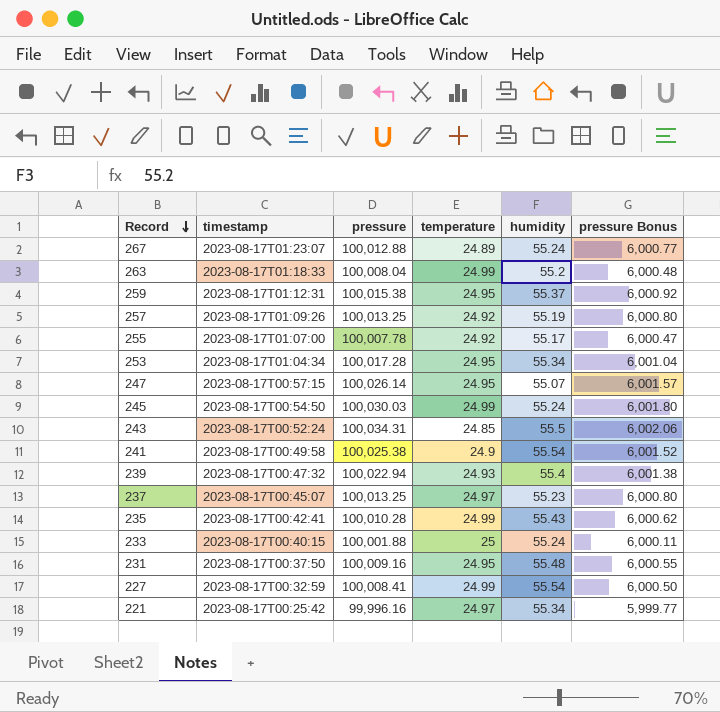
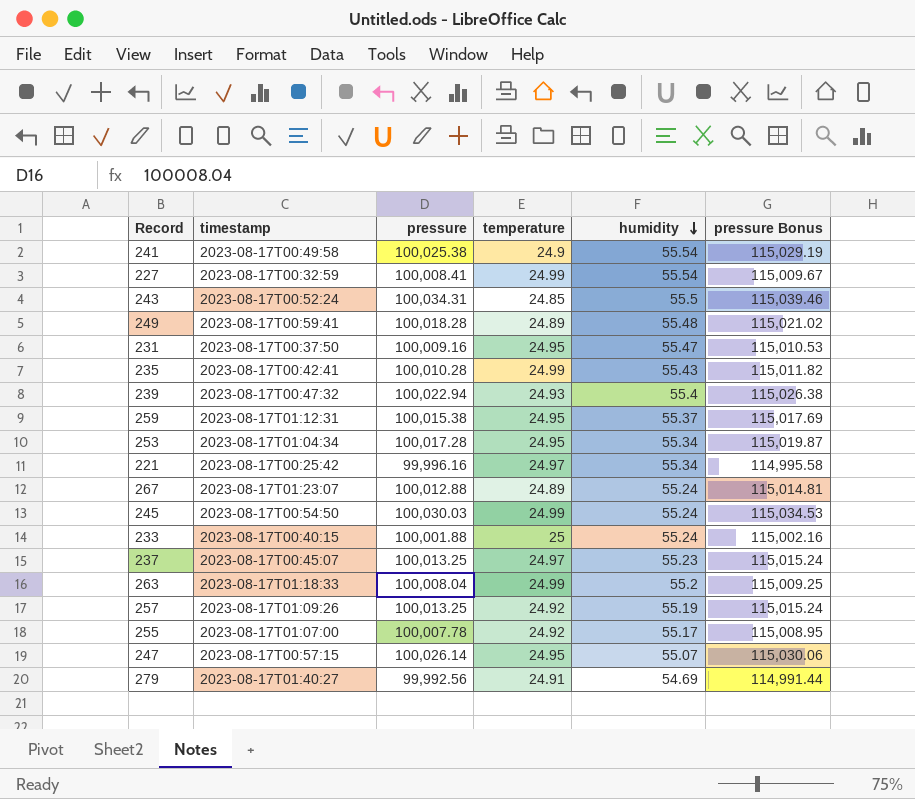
row order: Record descending -> humidity descending
column pressure Bonus | formula: [pressure] * 0.06 -> [pressure] * 1.15
row 249: none -> 2023-08-17T00:59:41 | 100,018.28 | 24.89 | 55.48 | 115,021.02
231 | humidity: 55.48 -> 55.47
row 279: none -> 2023-08-17T01:40:27 | 99,992.56 | 24.91 | 54.69 | 114,991.44

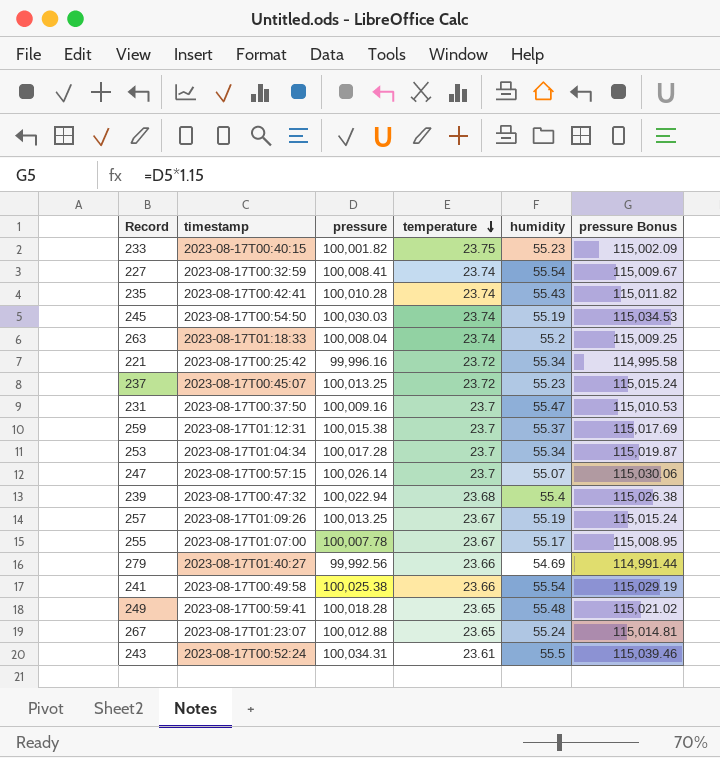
row order: humidity descending -> temperature descending
233 | pressure: 100,001.88 -> 100,001.82
233 | temperature: 25 -> 23.75
233 | humidity: 55.24 -> 55.23
233 | pressure Bonus: 115,002.16 -> 115,002.09
227 | temperature: 24.99 -> 23.74
235 | temperature: 24.99 -> 23.74
245 | temperature: 24.99 -> 23.74
245 | humidity: 55.24 -> 55.19
263 | temperature: 24.99 -> 23.74
221 | temperature: 24.97 -> 23.72
237 | temperature: 24.97 -> 23.72
231 | temperature: 24.95 -> 23.7
259 | temperature: 24.95 -> 23.7
253 | temperature: 24.95 -> 23.7
247 | temperature: 24.95 -> 23.7
239 | temperature: 24.93 -> 23.68
257 | temperature: 24.92 -> 23.67
255 | temperature: 24.92 -> 23.67
279 | temperature: 24.91 -> 23.66
241 | temperature: 24.9 -> 23.66
249 | temperature: 24.89 -> 23.65
267 | temperature: 24.89 -> 23.65
243 | temperature: 24.85 -> 23.61

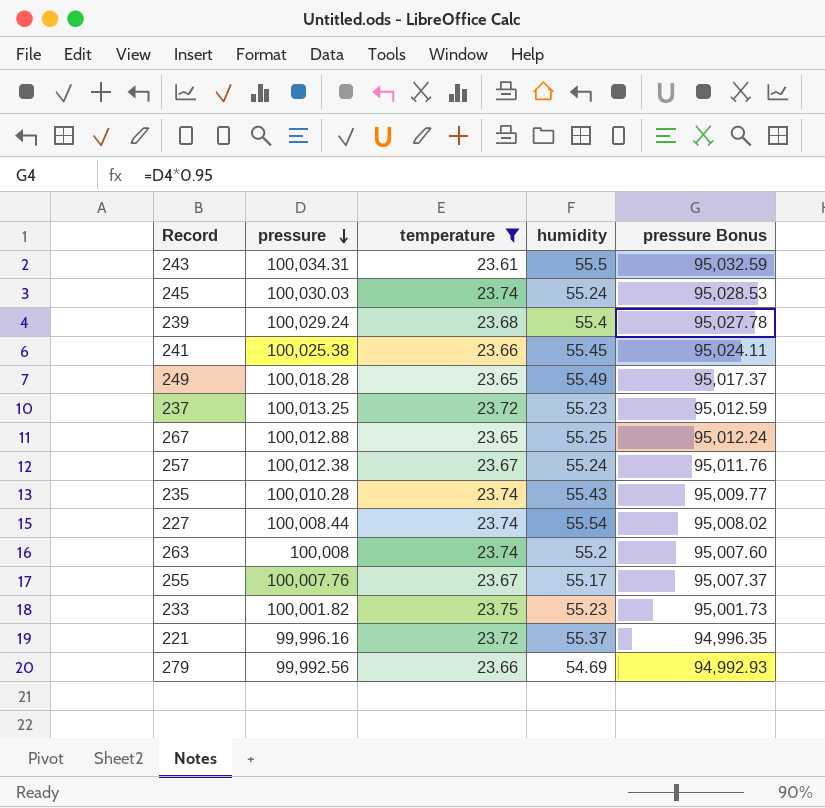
filter: none -> temperature != 23.7
row order: temperature descending -> pressure descending
column timestamp | position: 2 -> none
column pressure Bonus | formula: [pressure] * 1.15 -> [pressure] * 0.95
245 | humidity: 55.19 -> 55.24
239 | pressure: 100,022.94 -> 100,029.24
241 | humidity: 55.54 -> 55.45
249 | humidity: 55.48 -> 55.49
267 | humidity: 55.24 -> 55.25
257 | pressure: 100,013.25 -> 100,012.38
257 | humidity: 55.19 -> 55.24
227 | pressure: 100,008.41 -> 100,008.44
263 | pressure: 100,008.04 -> 100,008
255 | pressure: 100,007.78 -> 100,007.76
221 | humidity: 55.34 -> 55.37

